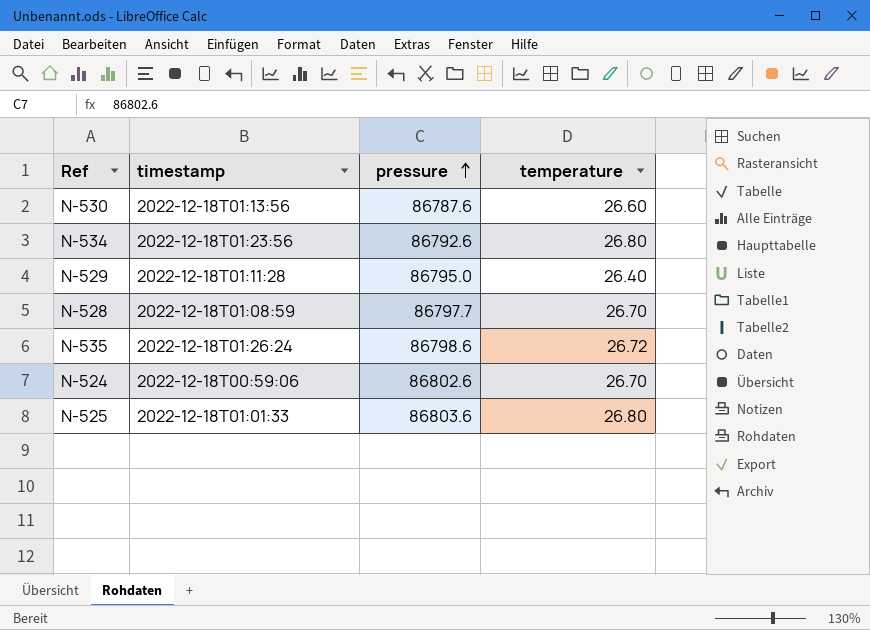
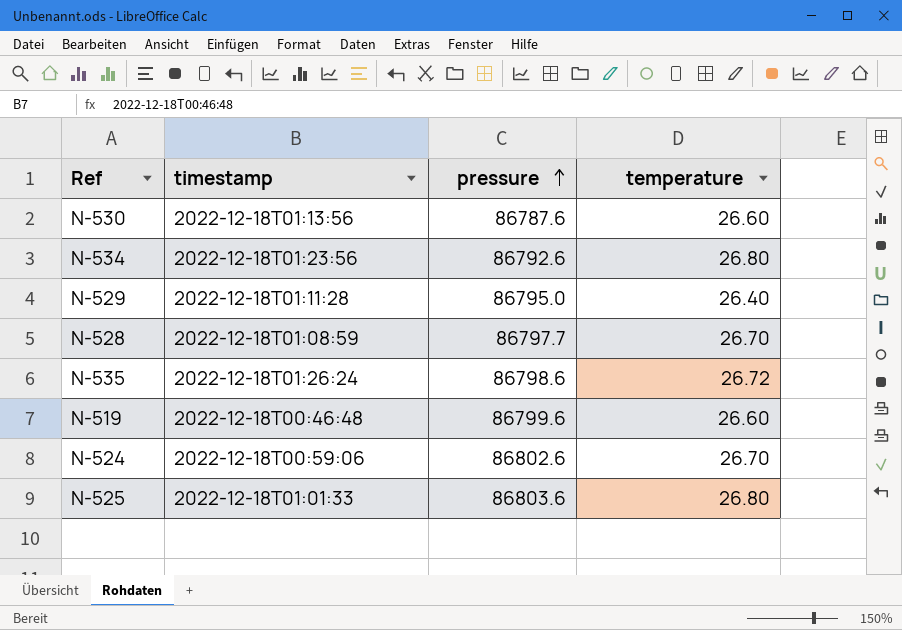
row N-519: none -> 2022-12-18T00:46:48 | 86799.6 | 26.60

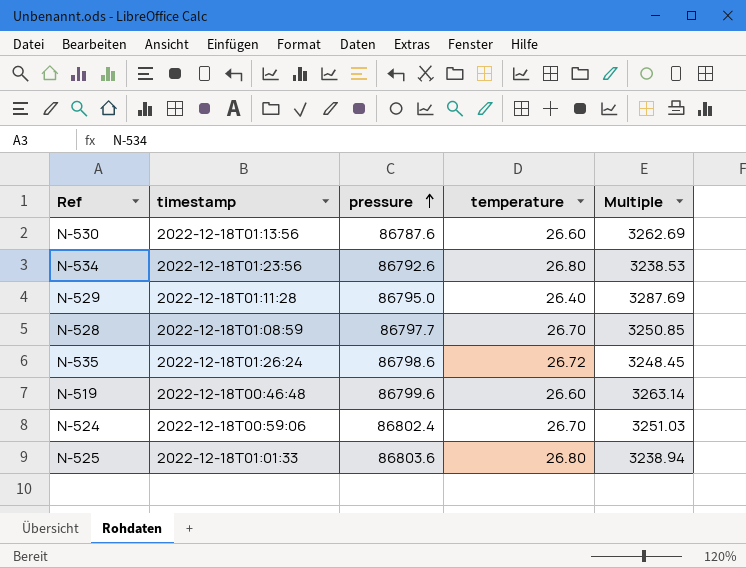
column Multiple | formula: none -> [pressure] / [temperature]
N-524 | pressure: 86802.6 -> 86802.4

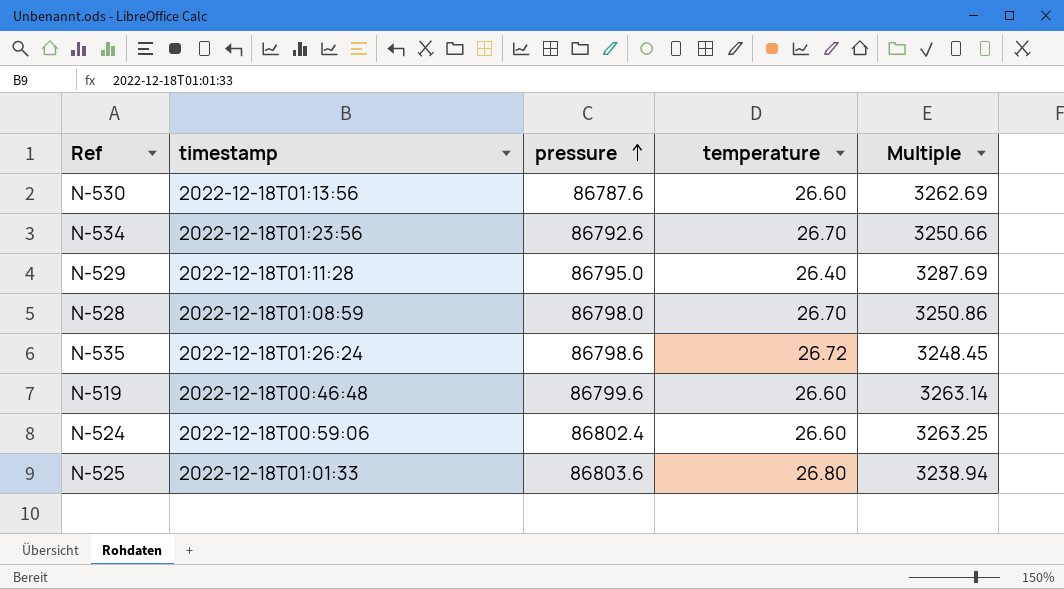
N-534 | temperature: 26.80 -> 26.70
N-534 | Multiple: 3238.53 -> 3250.66
N-528 | pressure: 86797.7 -> 86798.0
N-528 | Multiple: 3250.85 -> 3250.86
N-524 | temperature: 26.70 -> 26.60
N-524 | Multiple: 3251.03 -> 3263.25

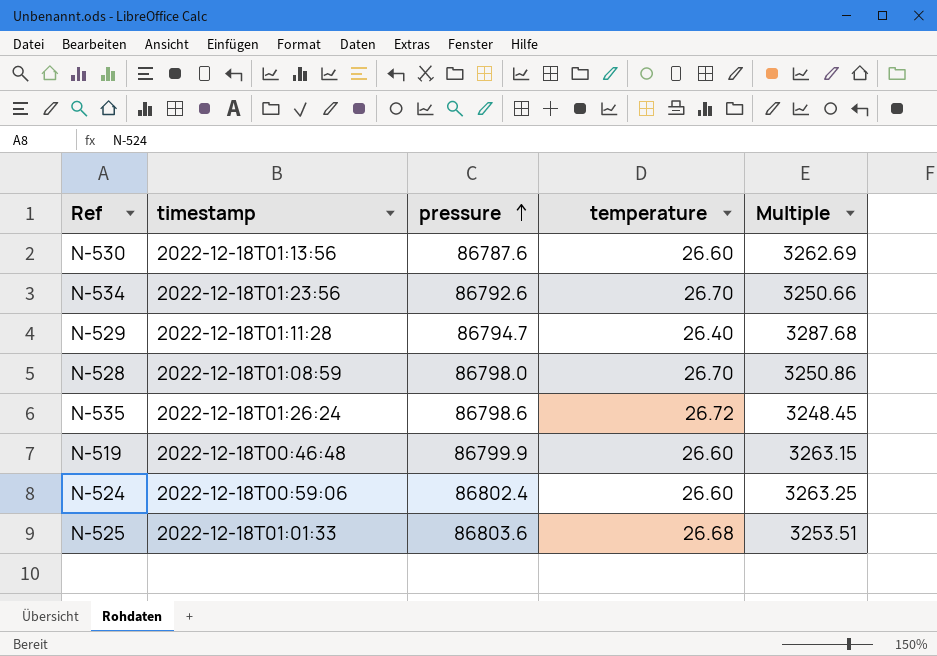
N-529 | pressure: 86795.0 -> 86794.7
N-529 | Multiple: 3287.69 -> 3287.68
N-519 | pressure: 86799.6 -> 86799.9
N-519 | Multiple: 3263.14 -> 3263.15
N-525 | temperature: 26.80 -> 26.68
N-525 | Multiple: 3238.94 -> 3253.51

